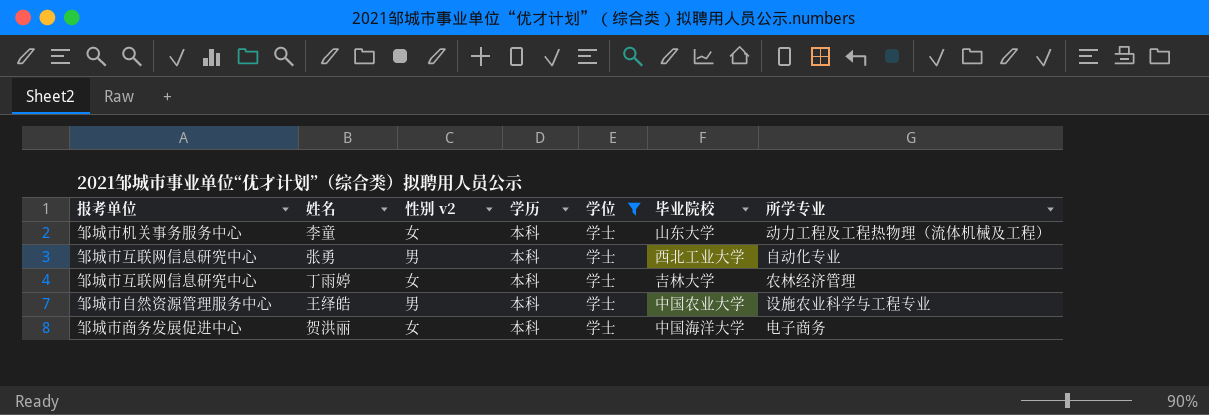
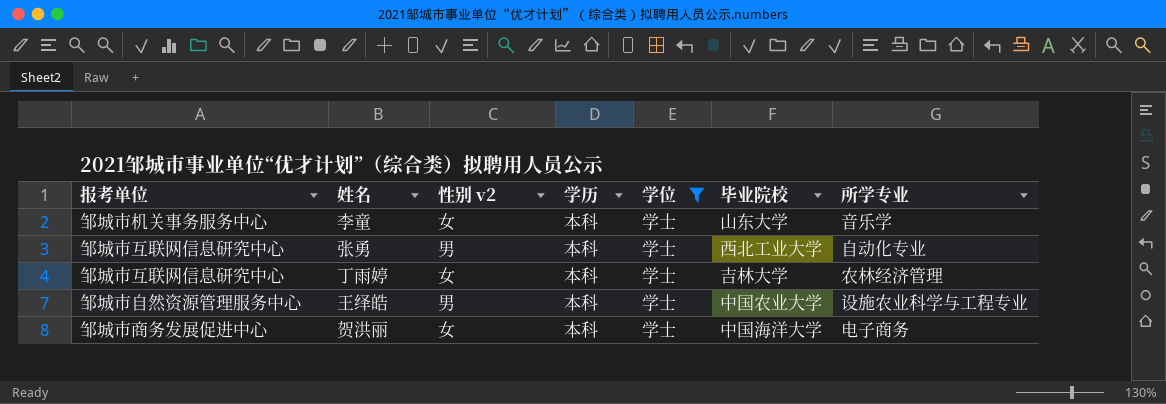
李童 | 所学专业: 动力工程及工程热物理（流体机械及工程） -> 音乐学

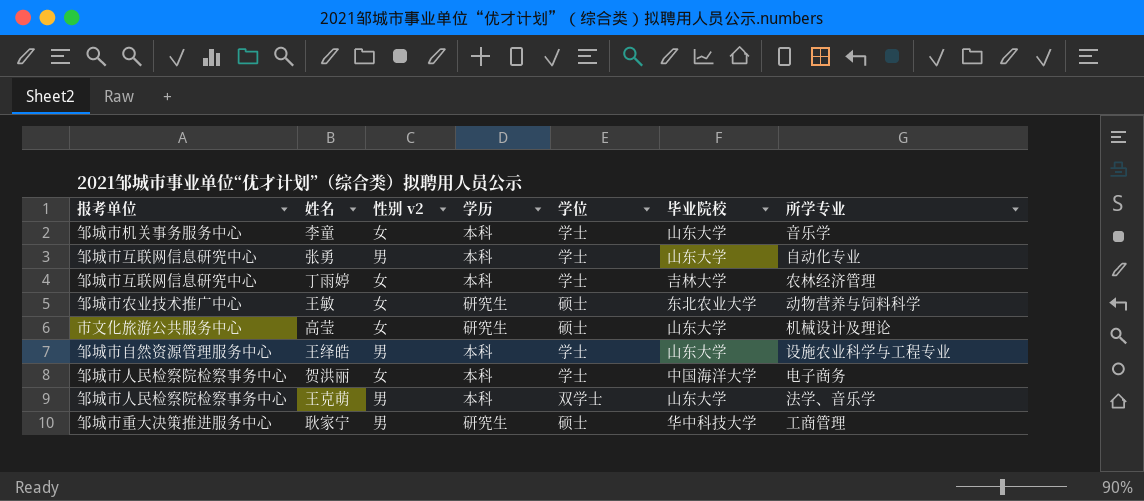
filter: 学位 = 学士 -> none
张勇 | 毕业院校: 西北工业大学 -> 山东大学
王绎皓 | 毕业院校: 中国农业大学 -> 山东大学
贺洪丽 | 报考单位: 邹城市商务发展促进中心 -> 邹城市人民检察院检察事务中心

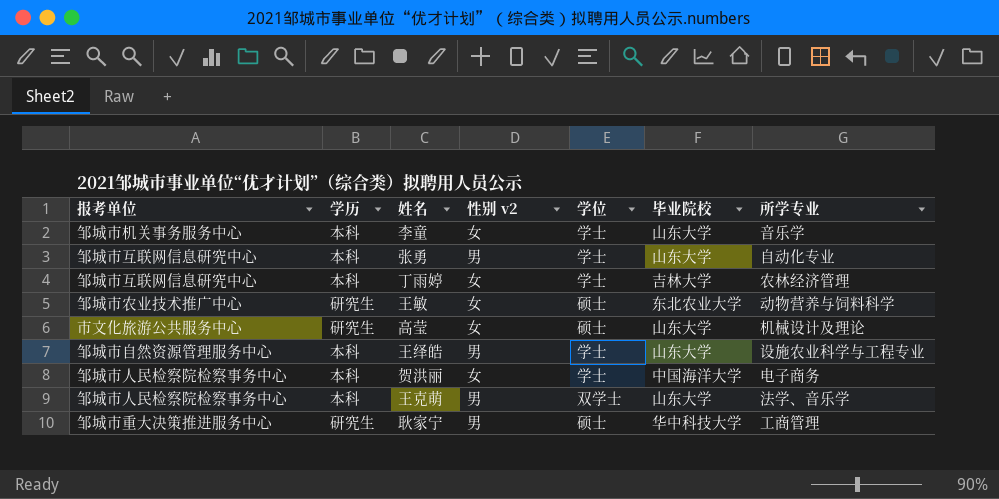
column 学历 | position: 4 -> 2

